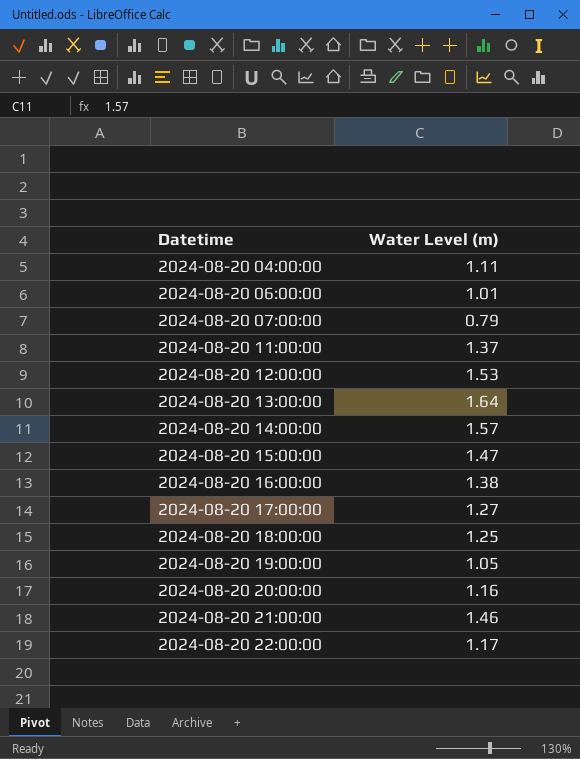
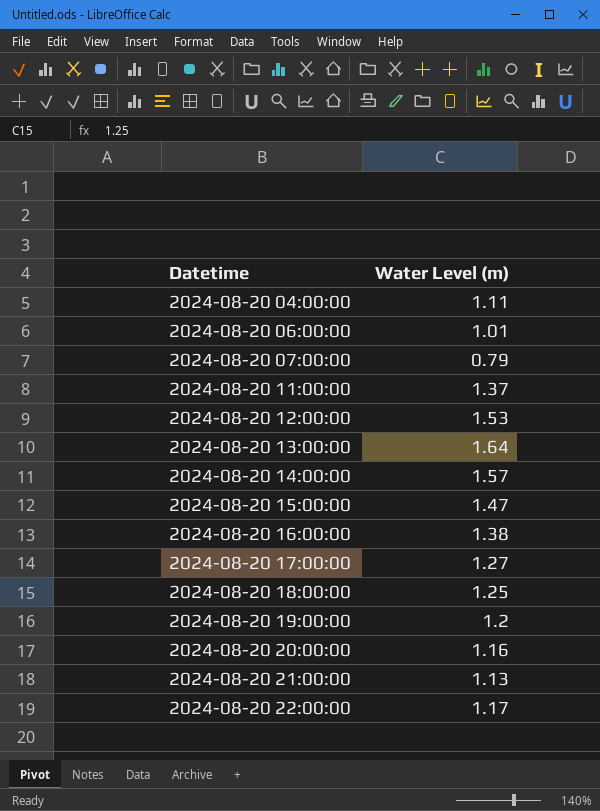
2024-08-20 19:00:00 | Water Level (m): 1.05 -> 1.2
2024-08-20 21:00:00 | Water Level (m): 1.46 -> 1.13

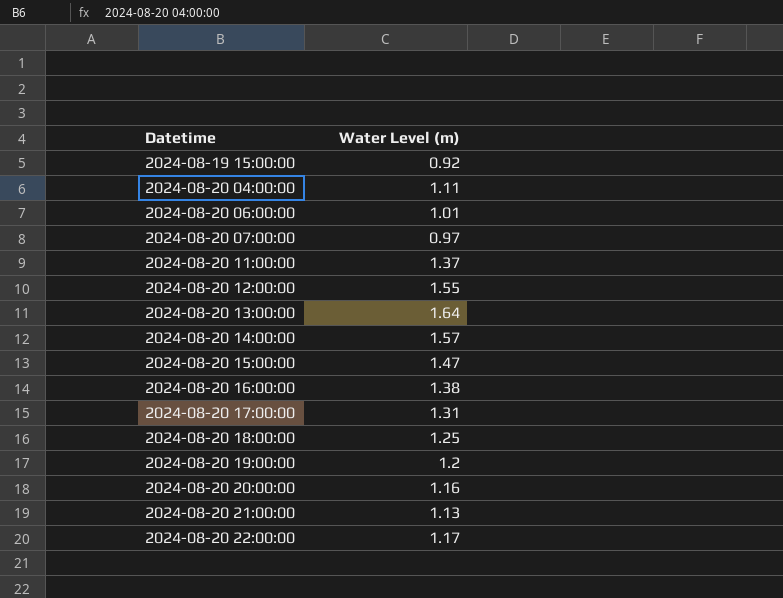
row 2024-08-19 15:00:00: none -> 0.92
2024-08-20 07:00:00 | Water Level (m): 0.79 -> 0.97
2024-08-20 12:00:00 | Water Level (m): 1.53 -> 1.55
2024-08-20 17:00:00 | Water Level (m): 1.27 -> 1.31

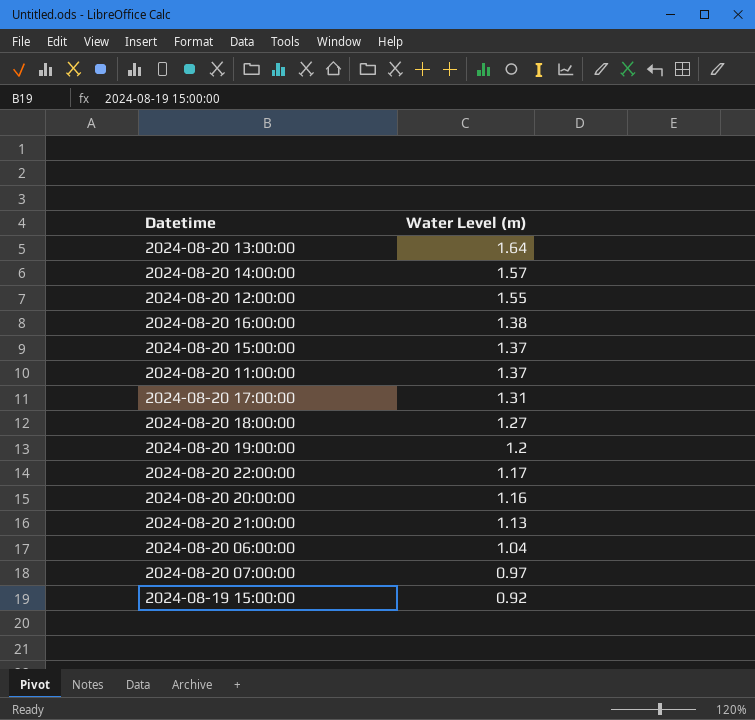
row order: Datetime ascending -> Water Level (m) descending
row 2024-08-20 04:00:00: 1.11 -> none
2024-08-20 15:00:00 | Water Level (m): 1.47 -> 1.37
2024-08-20 18:00:00 | Water Level (m): 1.25 -> 1.27
2024-08-20 06:00:00 | Water Level (m): 1.01 -> 1.04

